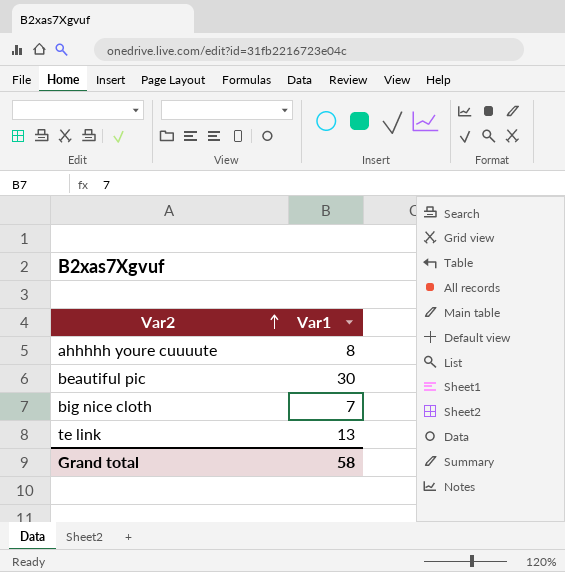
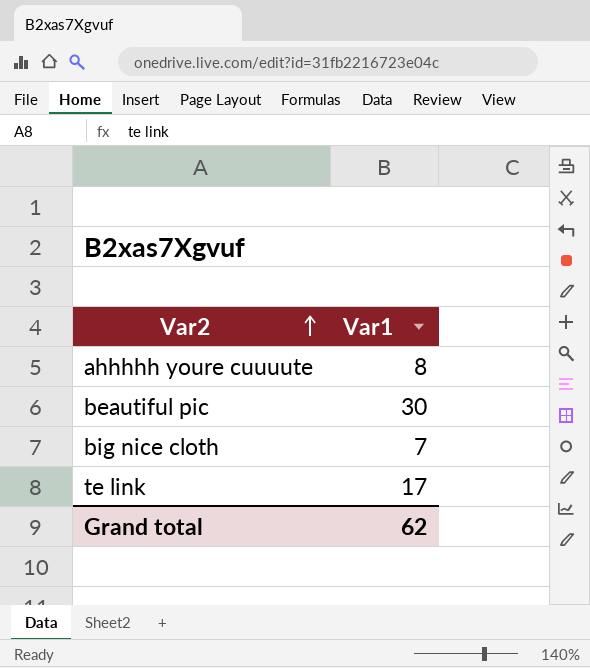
te link | Var1: 13 -> 17
Grand total | Var1: 58 -> 62

